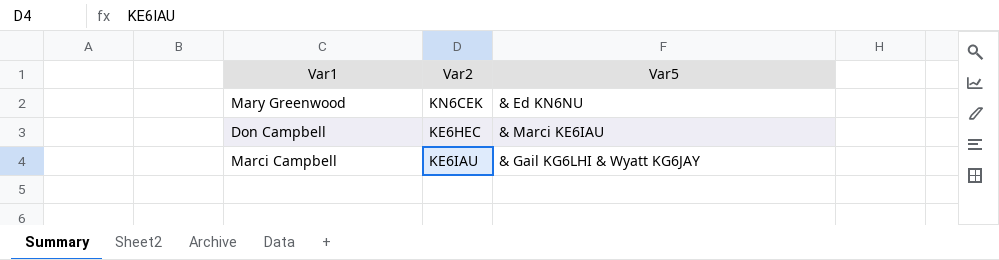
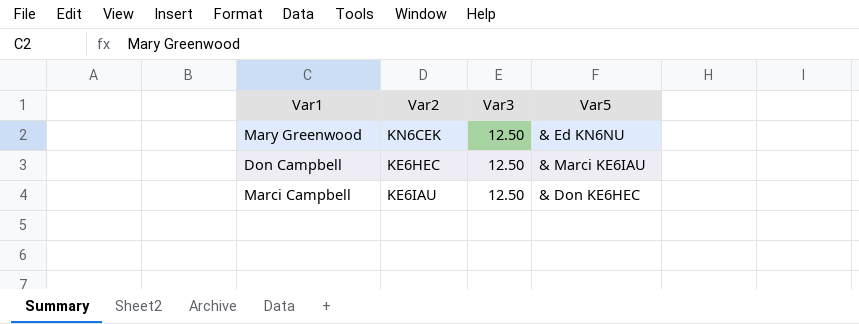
column Var3 | position: none -> 3
Marci Campbell | Var5: & Gail KG6LHI & Wyatt KG6JAY -> & Don KE6HEC

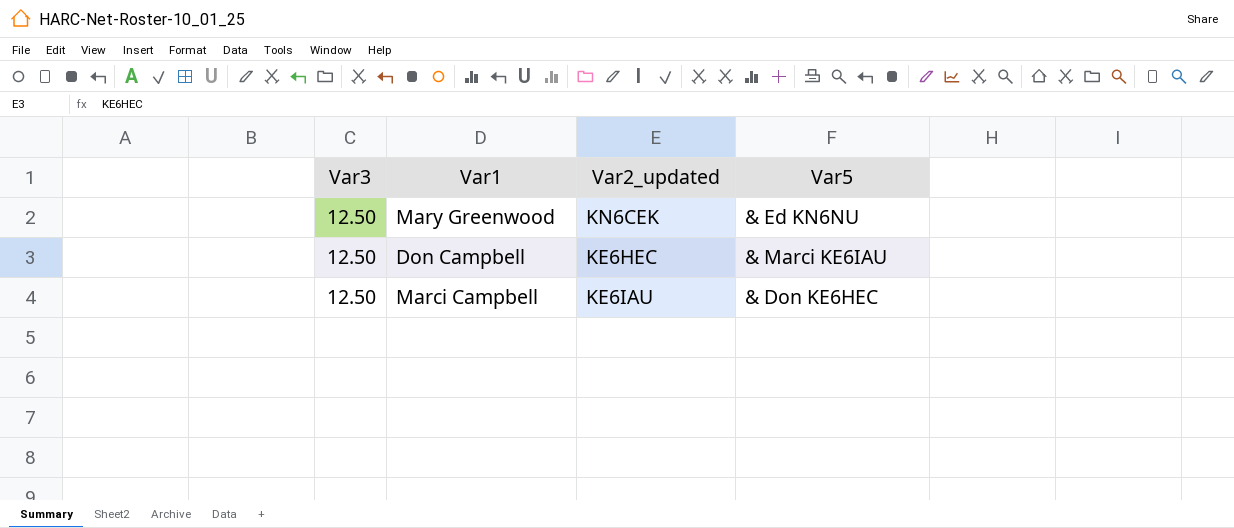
column Var3 | position: 3 -> 1
column name: Var2 -> Var2_updated

